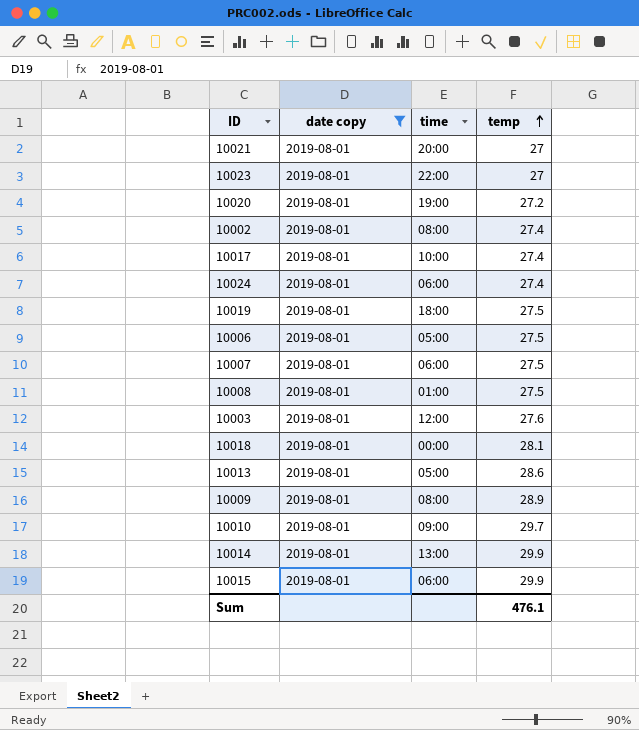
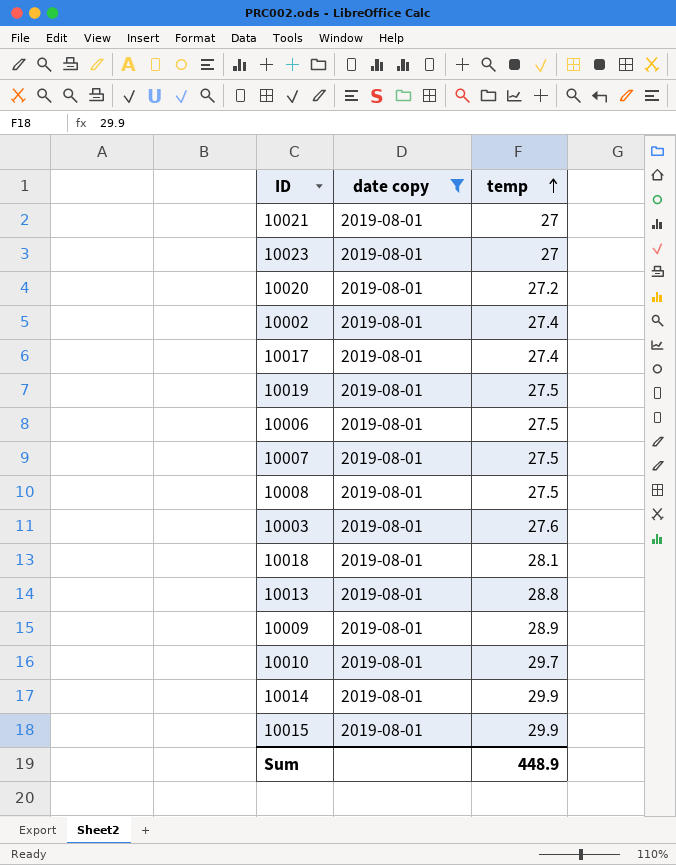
column time | position: 3 -> none
row 10024: 2019-08-01 | 06:00 | 27.4 -> none
10013 | temp: 28.6 -> 28.8
Sum | temp: 476.1 -> 448.9

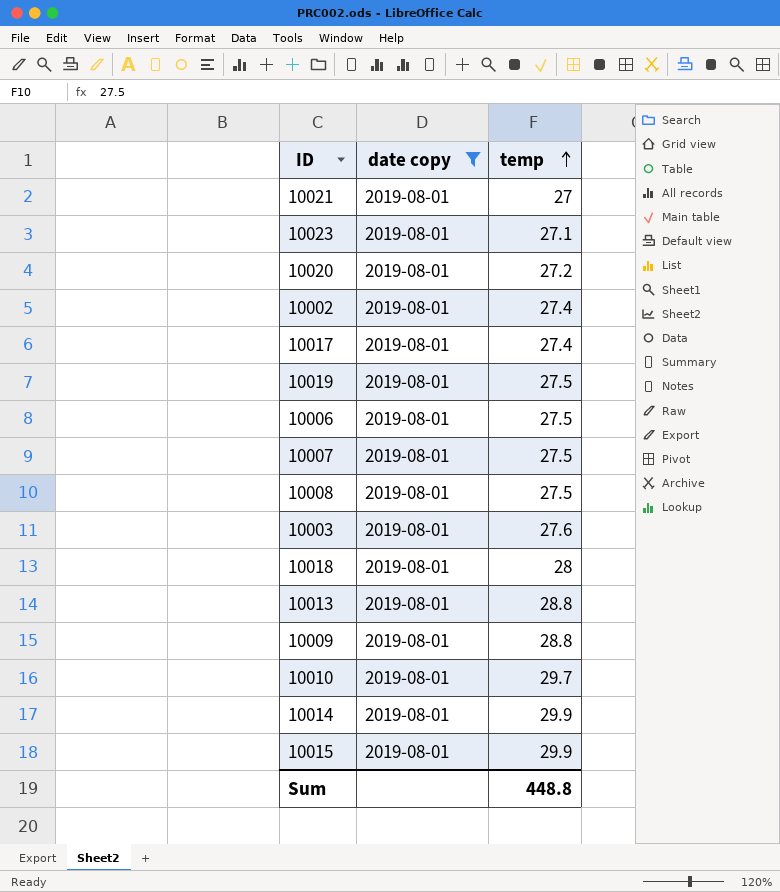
10023 | temp: 27 -> 27.1
10018 | temp: 28.1 -> 28
10009 | temp: 28.9 -> 28.8
Sum | temp: 448.9 -> 448.8

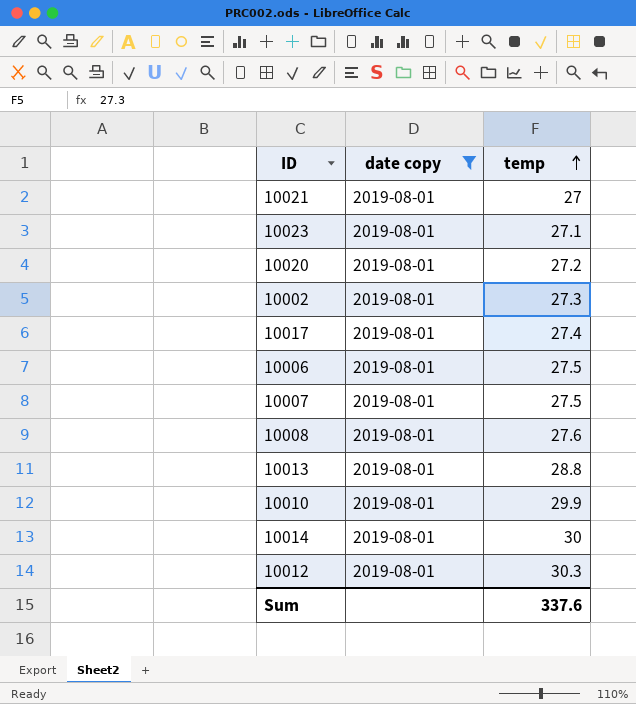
row 10019: 2019-08-01 | 27.5 -> none
row 10003: 2019-08-01 | 27.6 -> none
row 10018: 2019-08-01 | 28 -> none
row 10009: 2019-08-01 | 28.8 -> none
row 10015: 2019-08-01 | 29.9 -> none
10002 | temp: 27.4 -> 27.3
10008 | temp: 27.5 -> 27.6
10010 | temp: 29.7 -> 29.9
10014 | temp: 29.9 -> 30
row 10012: none -> 2019-08-01 | 30.3
Sum | temp: 448.8 -> 337.6

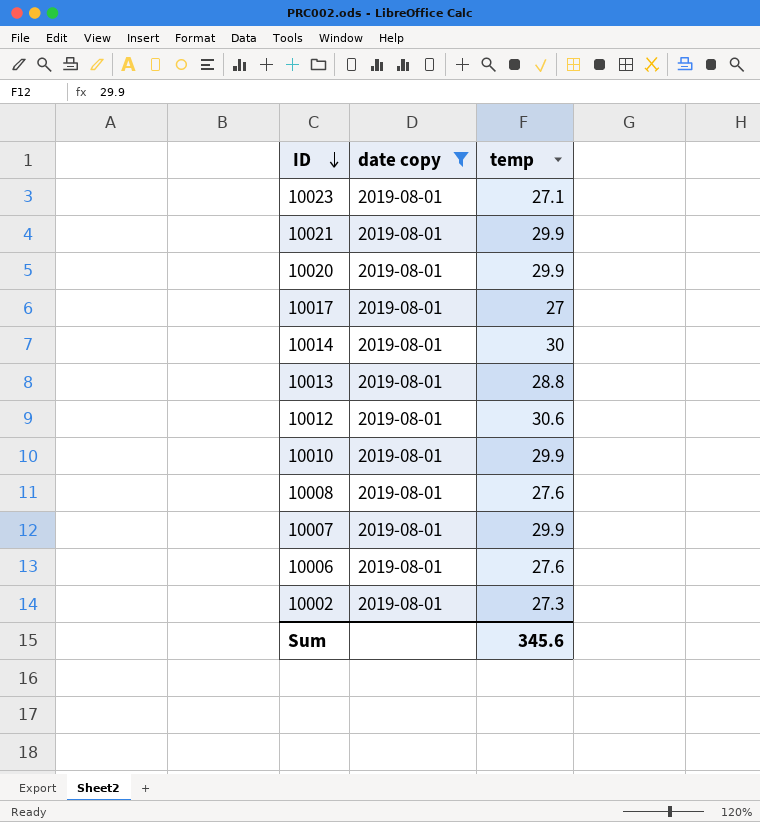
row order: temp ascending -> ID descending
10021 | temp: 27 -> 29.9
10020 | temp: 27.2 -> 29.9
10017 | temp: 27.4 -> 27
10012 | temp: 30.3 -> 30.6
10007 | temp: 27.5 -> 29.9
10006 | temp: 27.5 -> 27.6
Sum | temp: 337.6 -> 345.6

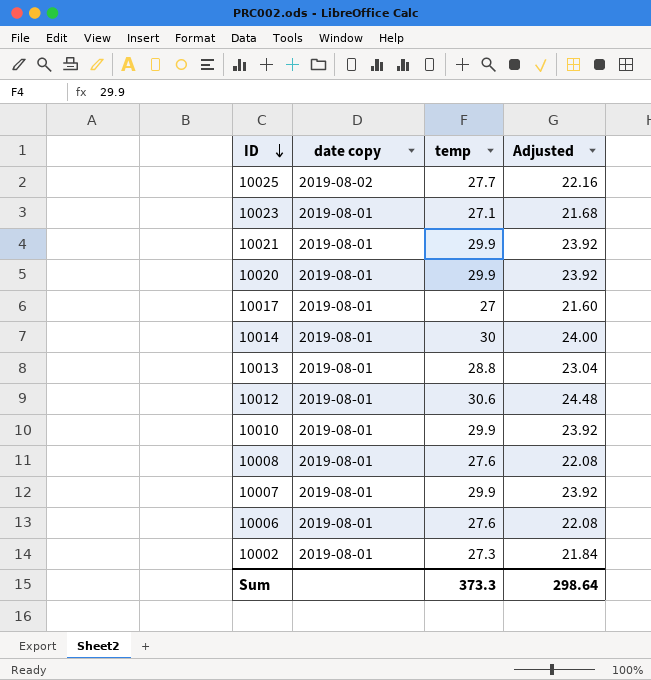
filter: date copy = 2019-08-01 -> none
column Adjusted | formula: none -> [temp] * 0.8
Sum | temp: 345.6 -> 373.3

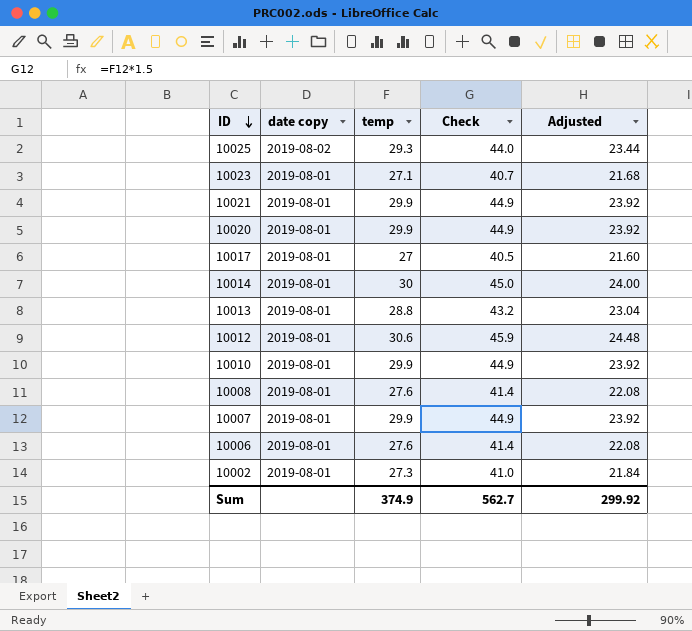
column Check | formula: none -> [temp] * 1.5
10025 | temp: 27.7 -> 29.3
10025 | Adjusted: 22.16 -> 23.44
Sum | temp: 373.3 -> 374.9
Sum | Adjusted: 298.64 -> 299.92

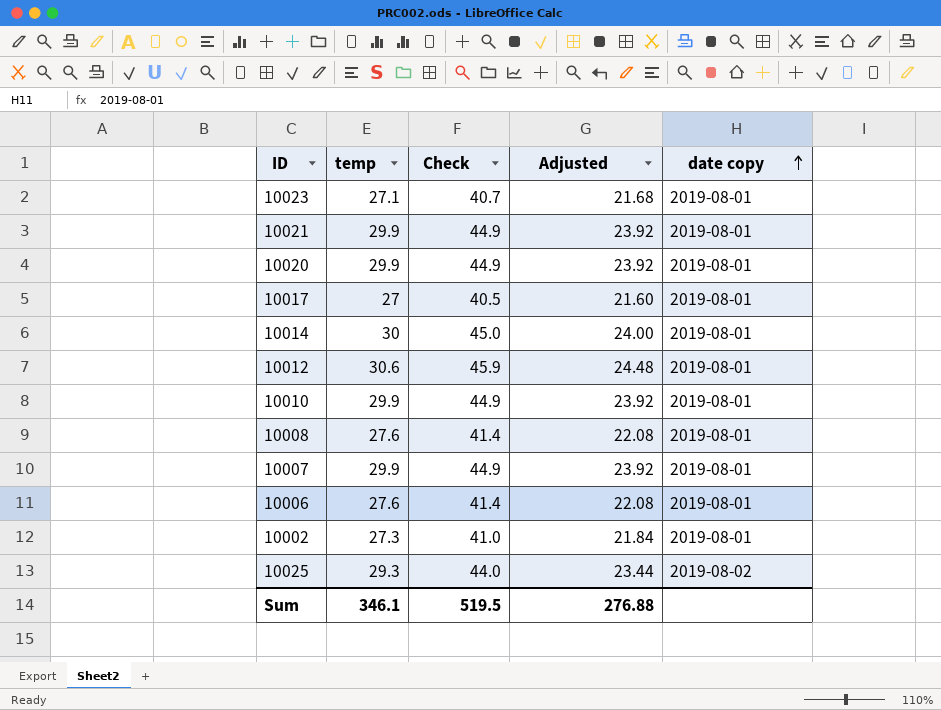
row order: ID descending -> date copy ascending
column date copy | position: 2 -> 5
row 10013: 2019-08-01 | 28.8 | 43.2 | 23.04 -> none
Sum | temp: 374.9 -> 346.1
Sum | Check: 562.7 -> 519.5
Sum | Adjusted: 299.92 -> 276.88

